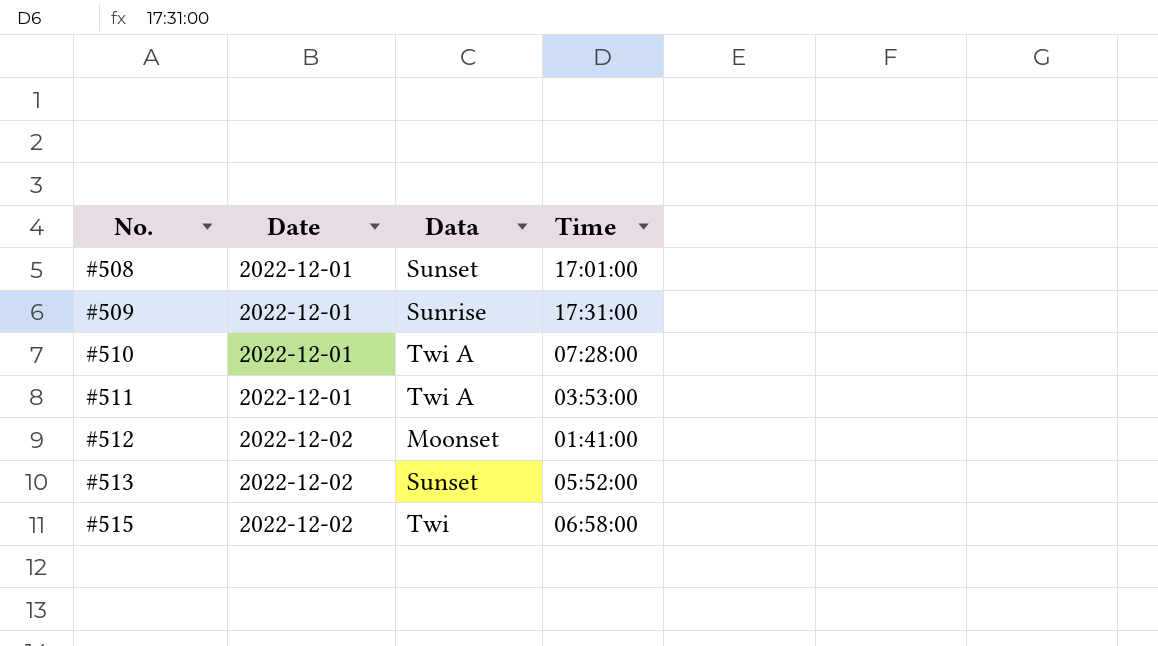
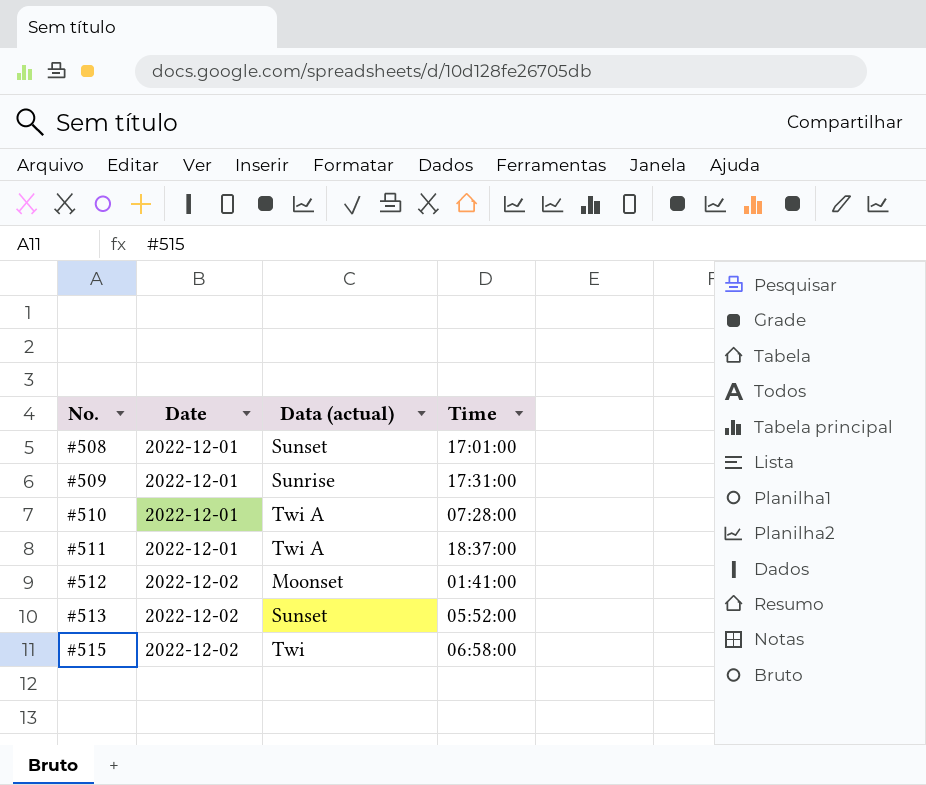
column name: Data -> Data (actual)
#511 | Time: 03:53:00 -> 18:37:00

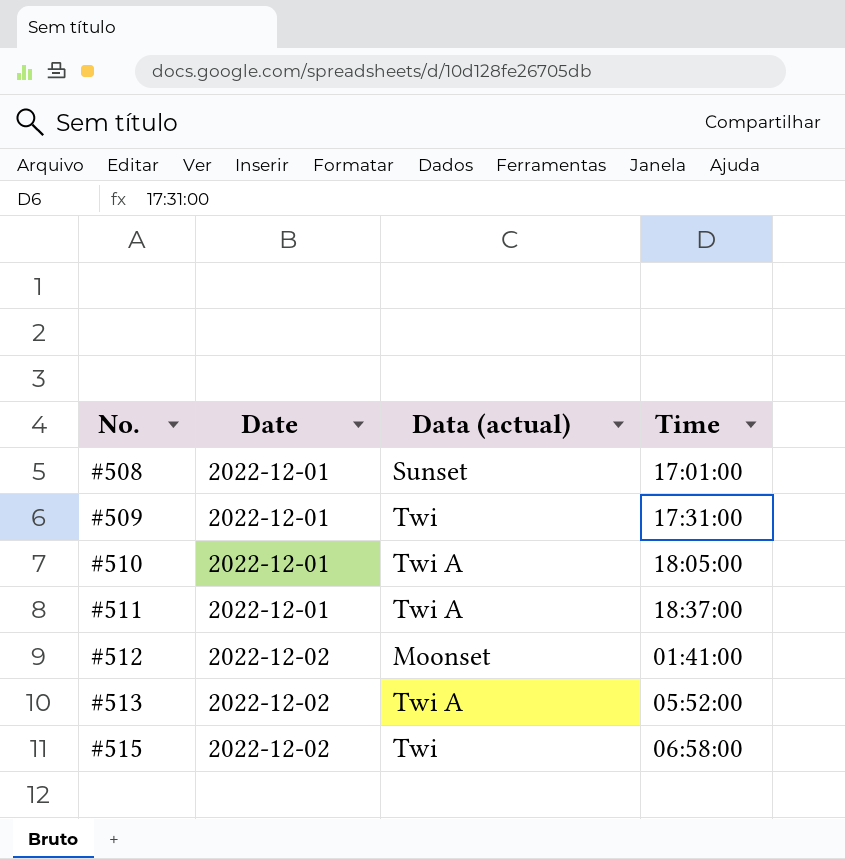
#509 | Data (actual): Sunrise -> Twi
#510 | Time: 07:28:00 -> 18:05:00
#513 | Data (actual): Sunset -> Twi A

